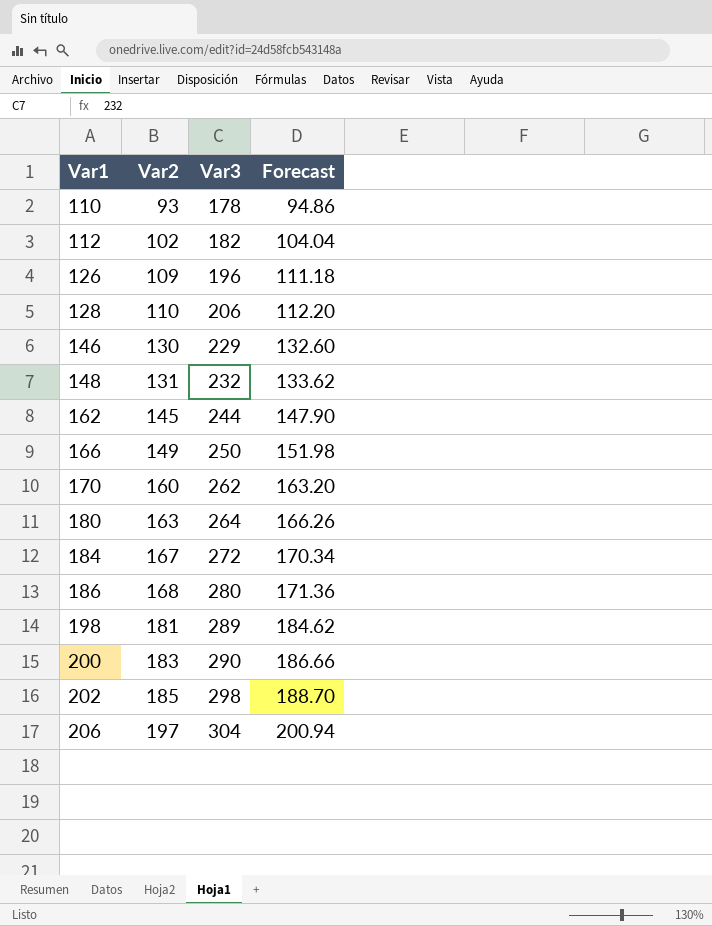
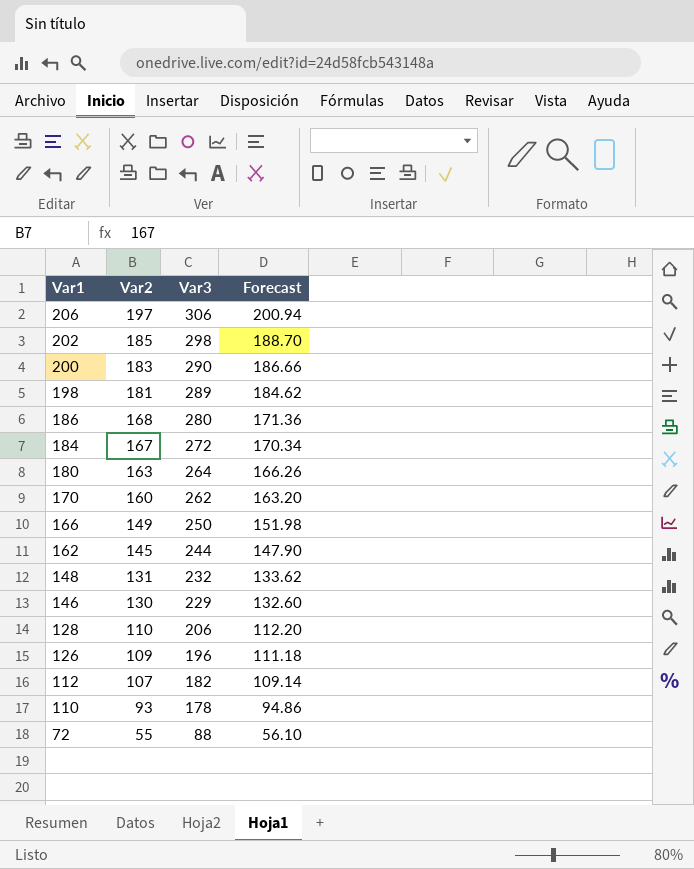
row order: Var1 ascending -> Var1 descending
206 | Var3: 304 -> 306
112 | Var2: 102 -> 107
112 | Forecast: 104.04 -> 109.14
row 72: none -> 55 | 88 | 56.10

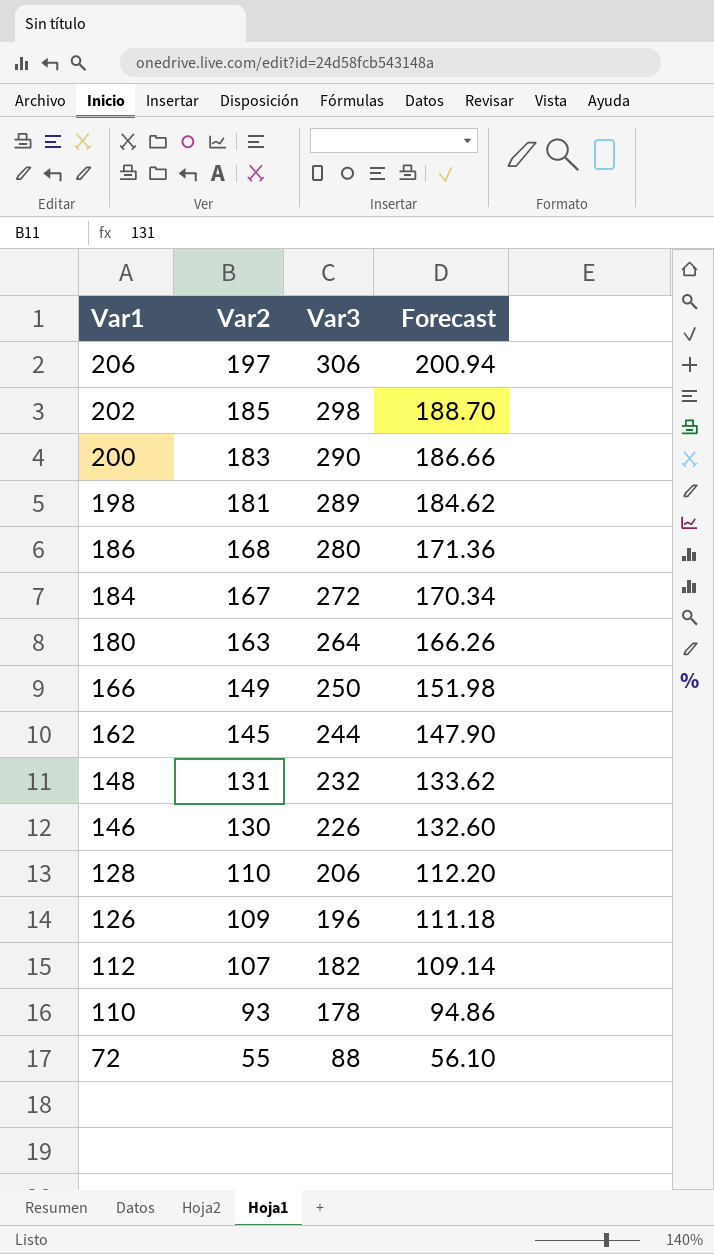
row 170: 160 | 262 | 163.20 -> none
146 | Var3: 229 -> 226

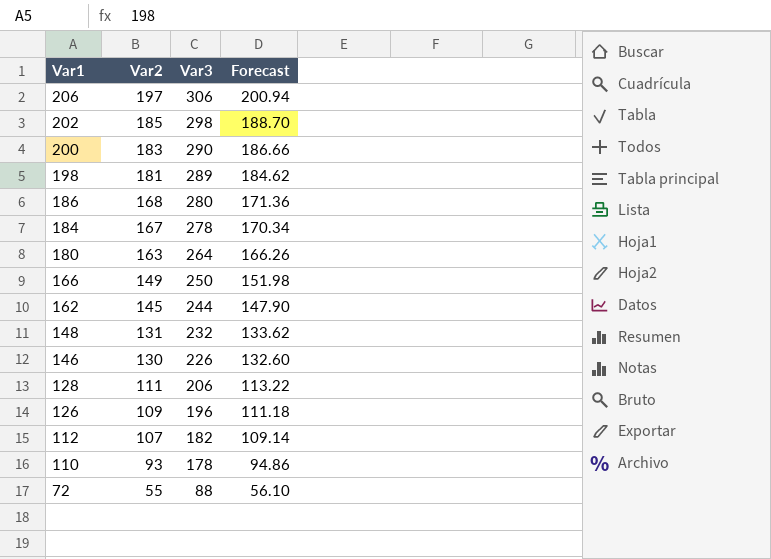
184 | Var3: 272 -> 278
128 | Var2: 110 -> 111
128 | Forecast: 112.20 -> 113.22

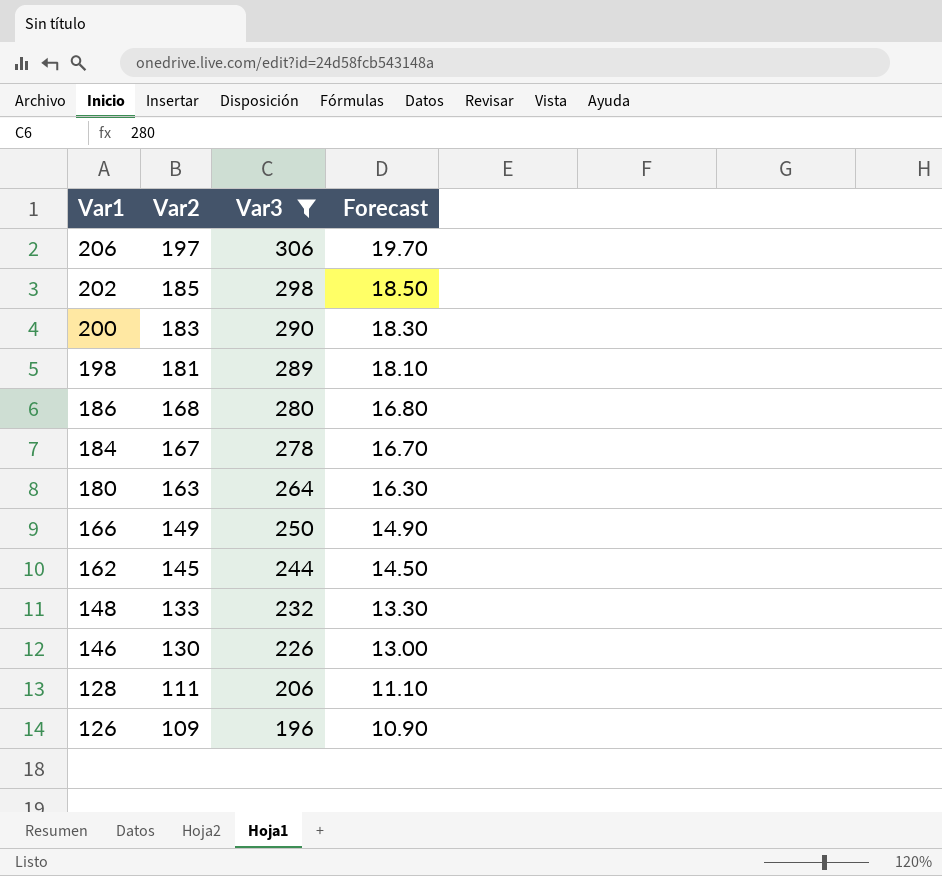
filter: none -> Var3 >= 196
column Forecast | formula: [Var2] * 1.02 -> [Var2] * 0.1
148 | Var2: 131 -> 133

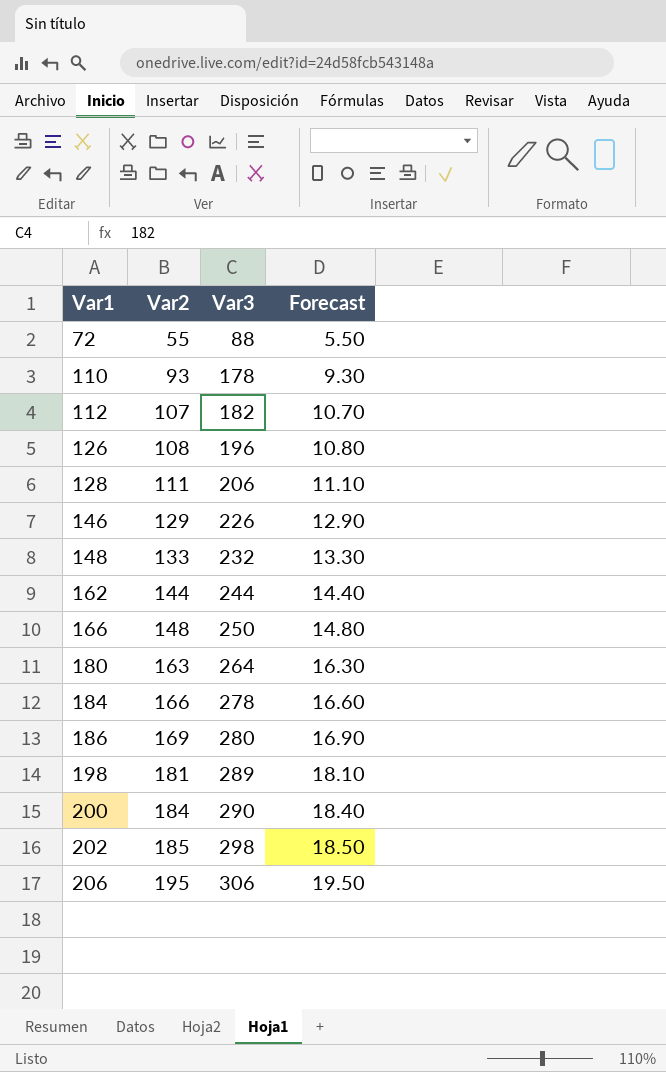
filter: Var3 >= 196 -> none
row order: Var1 descending -> Var1 ascending
126 | Var2: 109 -> 108
126 | Forecast: 10.90 -> 10.80
146 | Var2: 130 -> 129
146 | Forecast: 13.00 -> 12.90
162 | Var2: 145 -> 144
162 | Forecast: 14.50 -> 14.40
166 | Var2: 149 -> 148
166 | Forecast: 14.90 -> 14.80
184 | Var2: 167 -> 166
184 | Forecast: 16.70 -> 16.60
186 | Var2: 168 -> 169
186 | Forecast: 16.80 -> 16.90
200 | Var2: 183 -> 184
200 | Forecast: 18.30 -> 18.40
206 | Var2: 197 -> 195
206 | Forecast: 19.70 -> 19.50

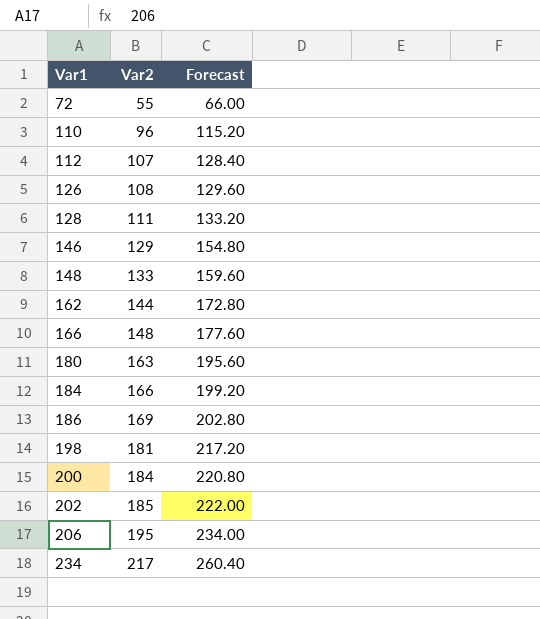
column Var3 | position: 3 -> none
column Forecast | formula: [Var2] * 0.1 -> [Var2] * 1.2
110 | Var2: 93 -> 96
row 234: none -> 217 | 260.40

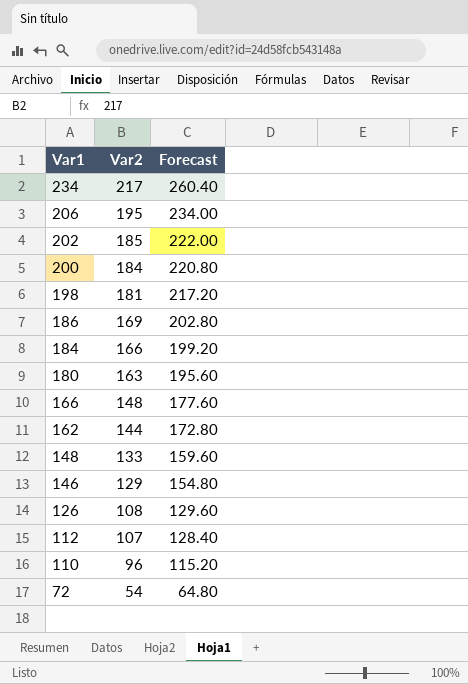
row order: Var1 ascending -> Var1 descending
row 128: 111 | 133.20 -> none
72 | Var2: 55 -> 54
72 | Forecast: 66.00 -> 64.80

